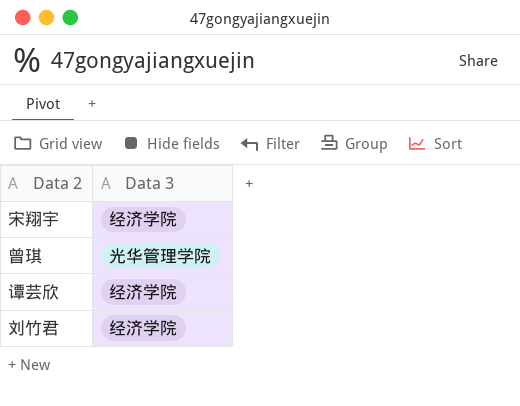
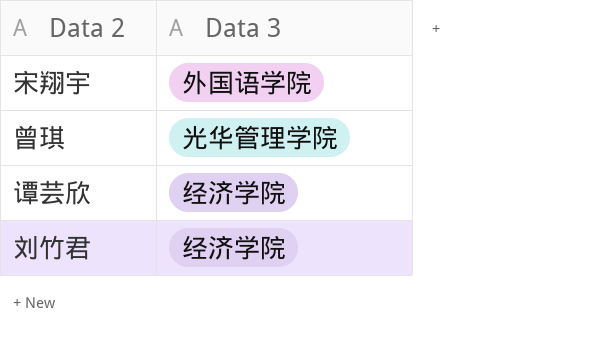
宋翔宇 | Data 3: 经济学院 -> 外国语学院

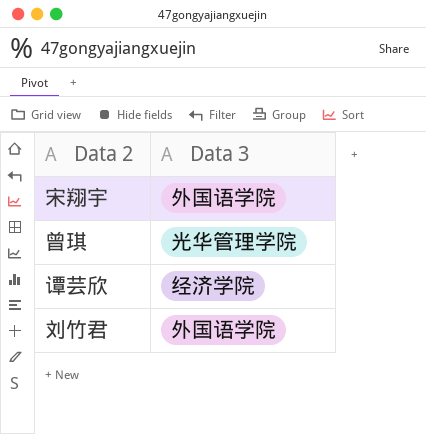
刘竹君 | Data 3: 经济学院 -> 外国语学院

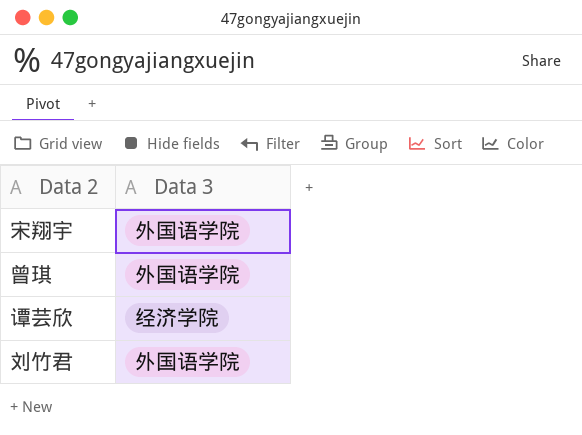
曾琪 | Data 3: 光华管理学院 -> 外国语学院

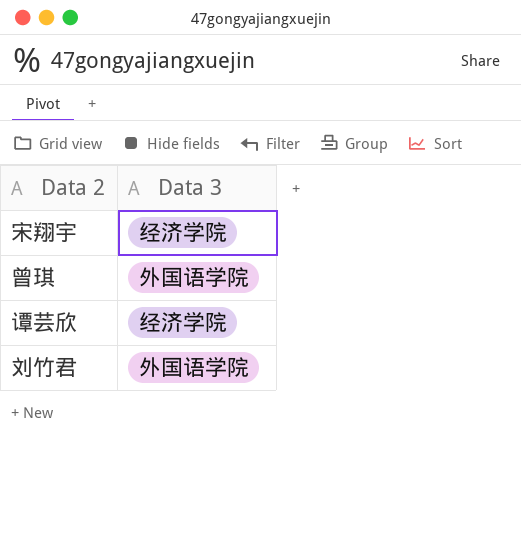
宋翔宇 | Data 3: 外国语学院 -> 经济学院

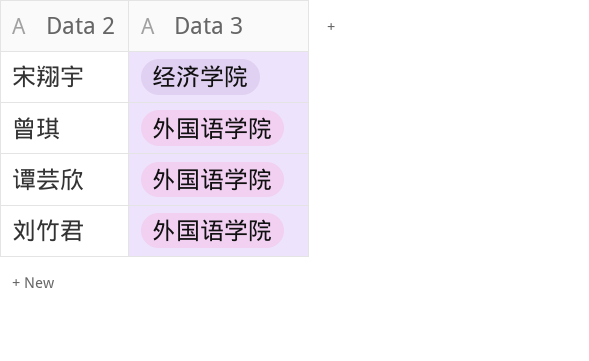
谭芸欣 | Data 3: 经济学院 -> 外国语学院

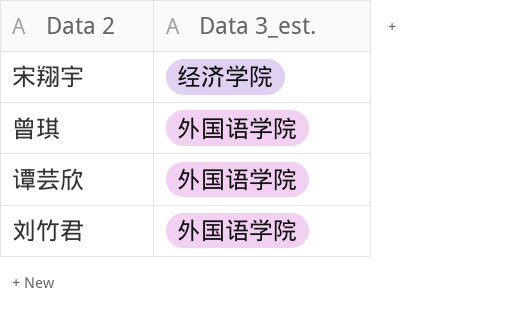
column name: Data 3 -> Data 3_est.

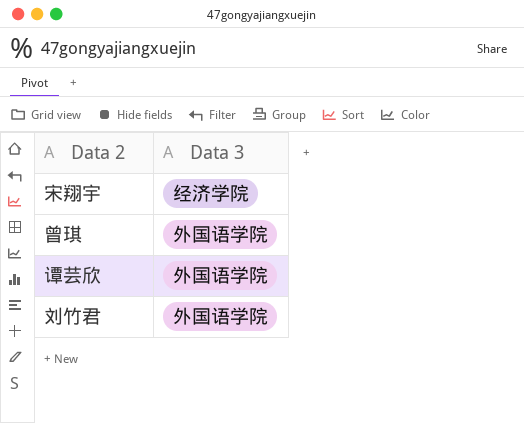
column name: Data 3_est. -> Data 3

